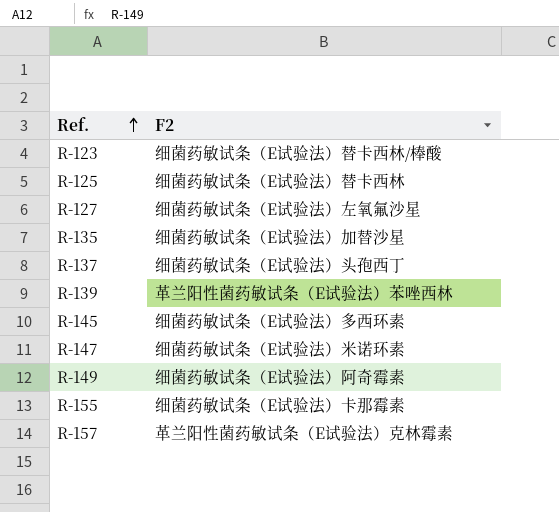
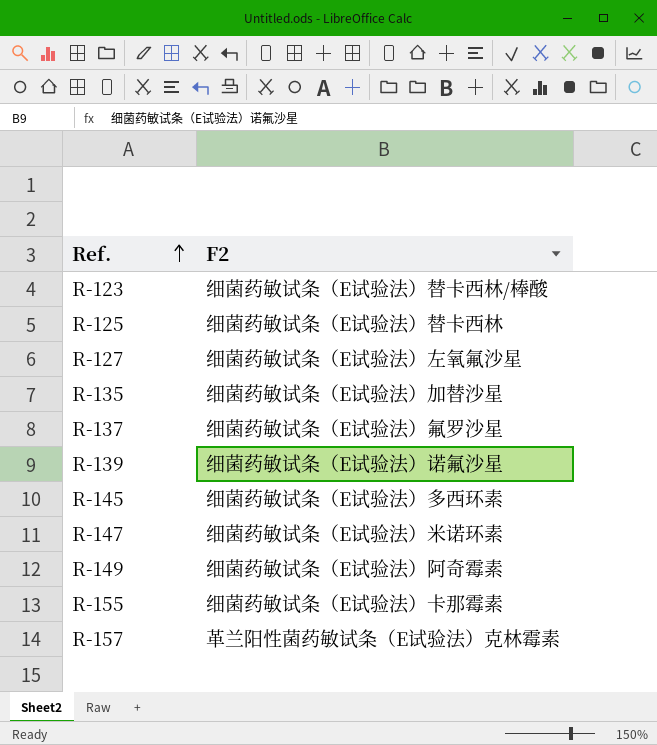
R-137 | F2: 细菌药敏试条（E试验法）头孢西丁 -> 细菌药敏试条（E试验法）氟罗沙星
R-139 | F2: 革兰阳性菌药敏试条（E试验法）苯唑西林 -> 细菌药敏试条（E试验法）诺氟沙星

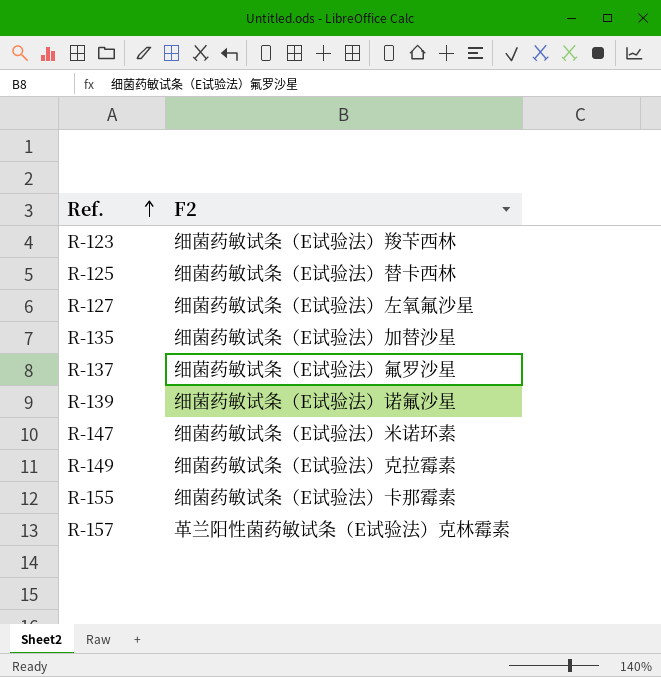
row R-145: 细菌药敏试条（E试验法）多西环素 -> none
R-123 | F2: 细菌药敏试条（E试验法）替卡西林/棒酸 -> 细菌药敏试条（E试验法）羧苄西林
R-149 | F2: 细菌药敏试条（E试验法）阿奇霉素 -> 细菌药敏试条（E试验法）克拉霉素

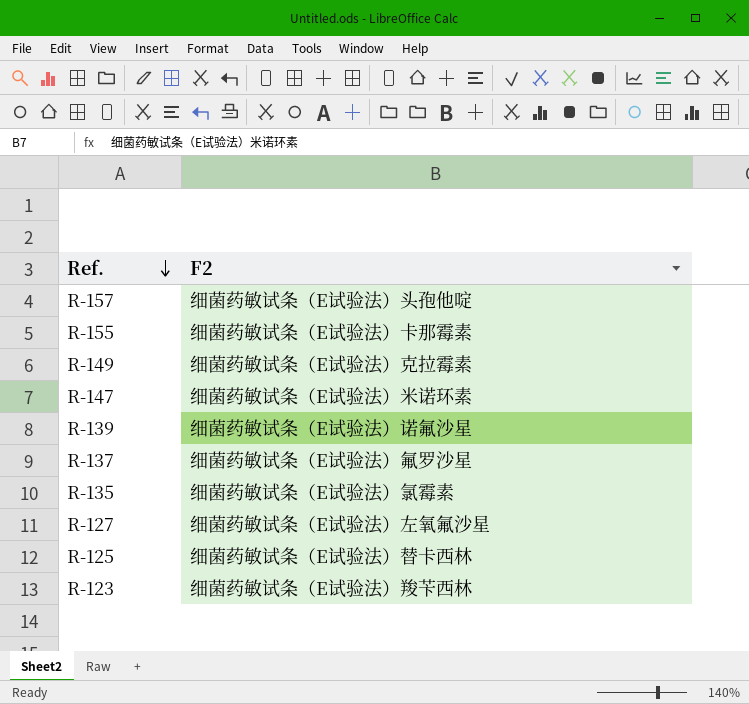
row order: Ref. ascending -> Ref. descending
R-157 | F2: 革兰阳性菌药敏试条（E试验法）克林霉素 -> 细菌药敏试条（E试验法）头孢他啶
R-135 | F2: 细菌药敏试条（E试验法）加替沙星 -> 细菌药敏试条（E试验法）氯霉素

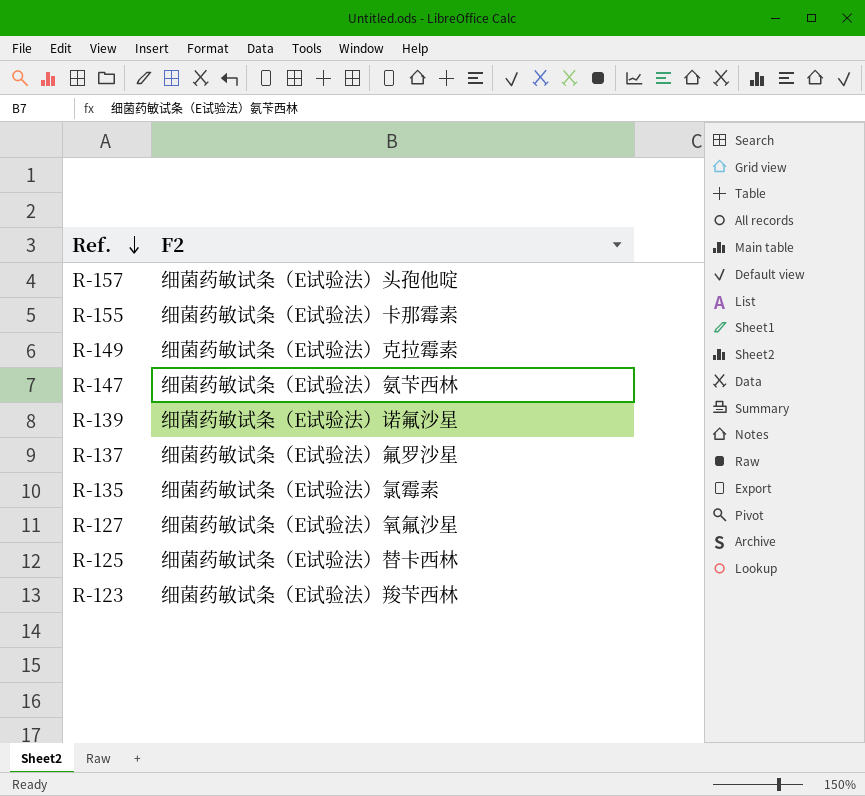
R-147 | F2: 细菌药敏试条（E试验法）米诺环素 -> 细菌药敏试条（E试验法）氨苄西林
R-127 | F2: 细菌药敏试条（E试验法）左氧氟沙星 -> 细菌药敏试条（E试验法）氧氟沙星

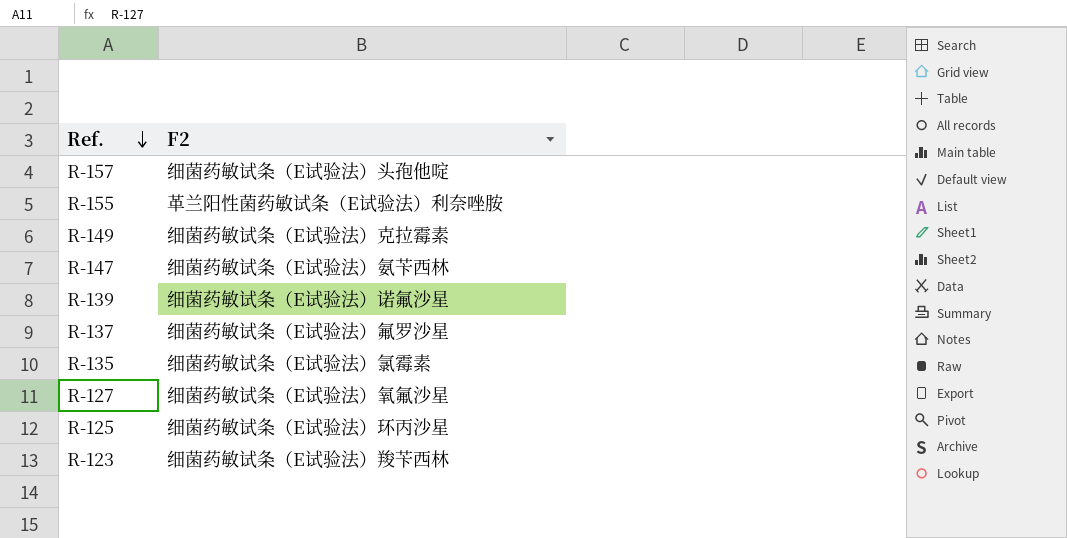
R-155 | F2: 细菌药敏试条（E试验法）卡那霉素 -> 革兰阳性菌药敏试条（E试验法）利奈唑胺
R-125 | F2: 细菌药敏试条（E试验法）替卡西林 -> 细菌药敏试条（E试验法）环丙沙星

